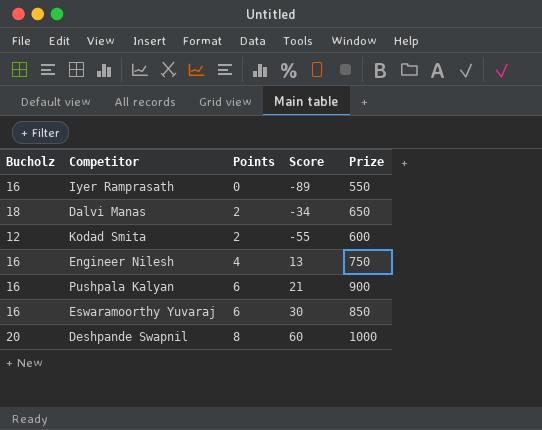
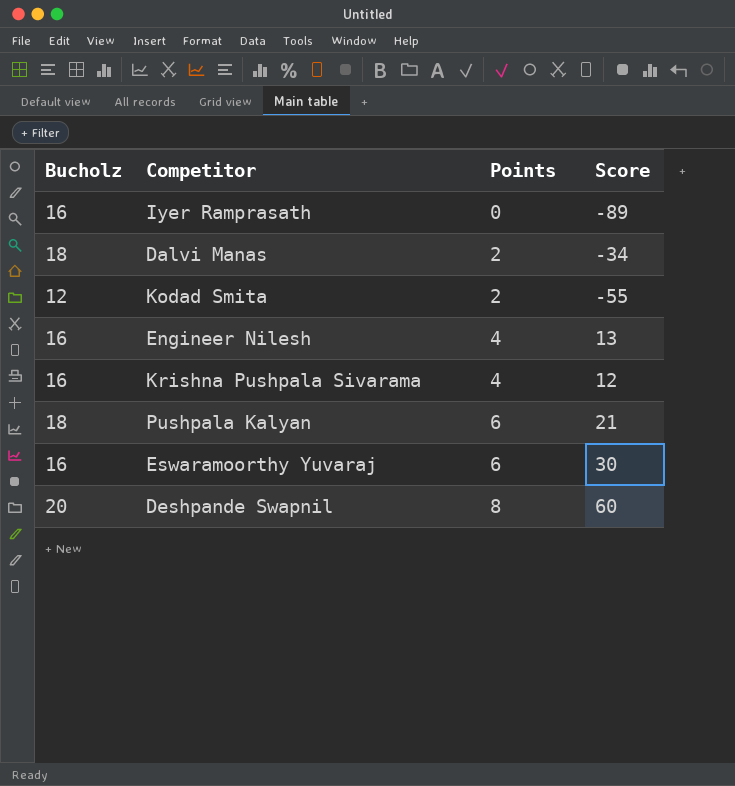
column Prize | position: 5 -> none
row Krishna Pushpala Sivarama: none -> 16 | 4 | 12
Pushpala Kalyan | Bucholz: 16 -> 18

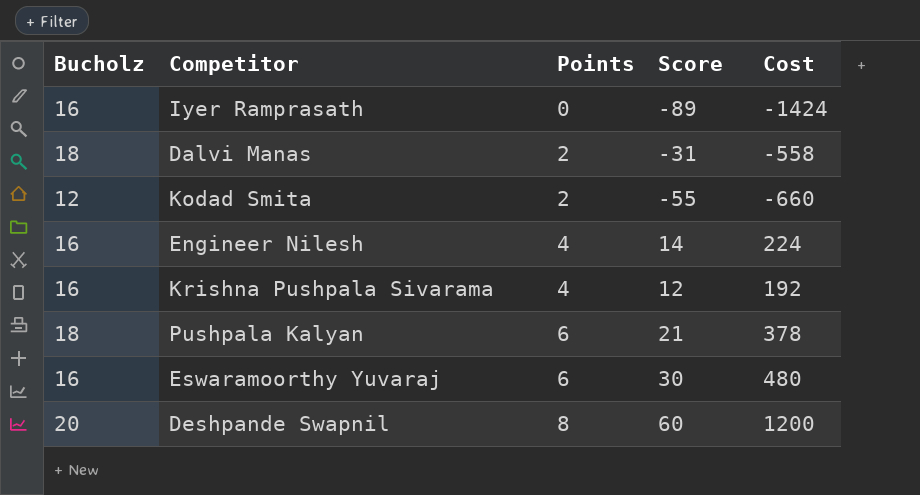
column Cost | formula: none -> [Bucholz] * [Score]
Dalvi Manas | Score: -34 -> -31
Engineer Nilesh | Score: 13 -> 14

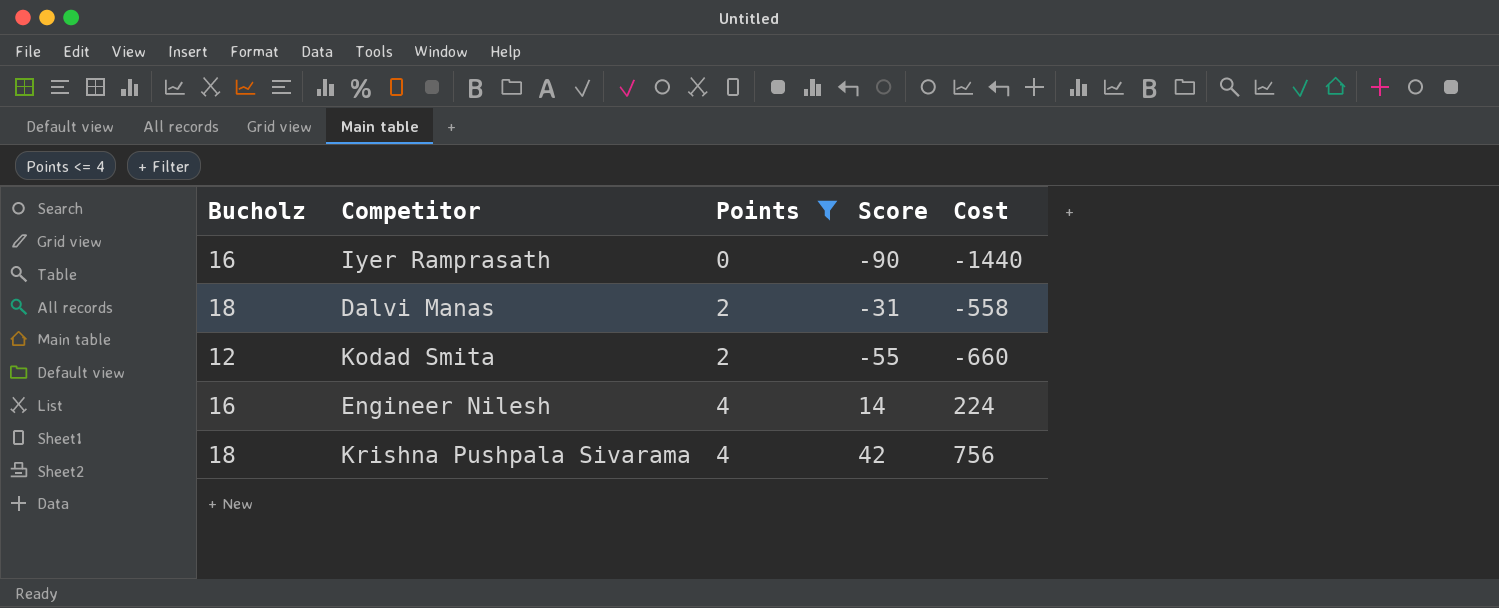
filter: none -> Points <= 4
Iyer Ramprasath | Score: -89 -> -90
Iyer Ramprasath | Cost: -1424 -> -1440
Krishna Pushpala Sivarama | Bucholz: 16 -> 18
Krishna Pushpala Sivarama | Score: 12 -> 42
Krishna Pushpala Sivarama | Cost: 192 -> 756

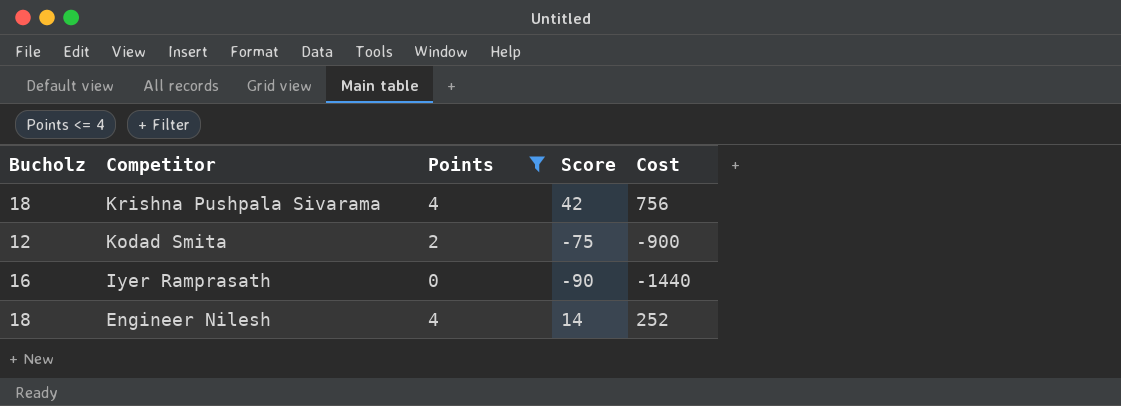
row order: Points ascending -> Competitor descending
row Dalvi Manas: 18 | 2 | -31 | -558 -> none
Kodad Smita | Score: -55 -> -75
Kodad Smita | Cost: -660 -> -900
Engineer Nilesh | Bucholz: 16 -> 18
Engineer Nilesh | Cost: 224 -> 252

